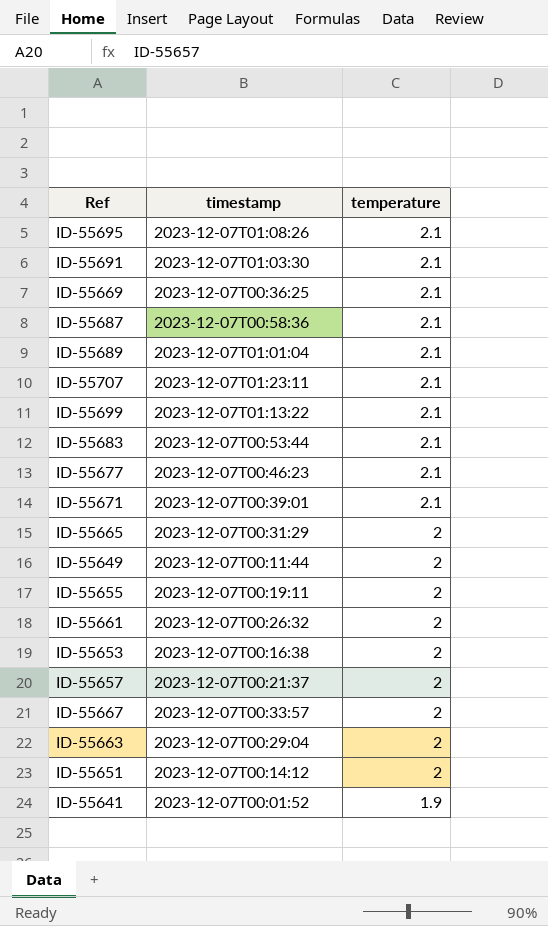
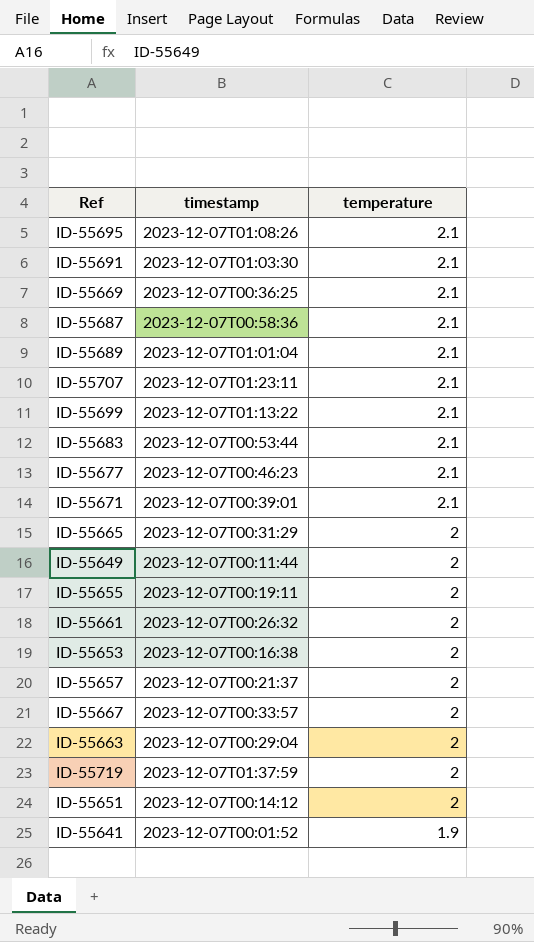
row ID-55719: none -> 2023-12-07T01:37:59 | 2

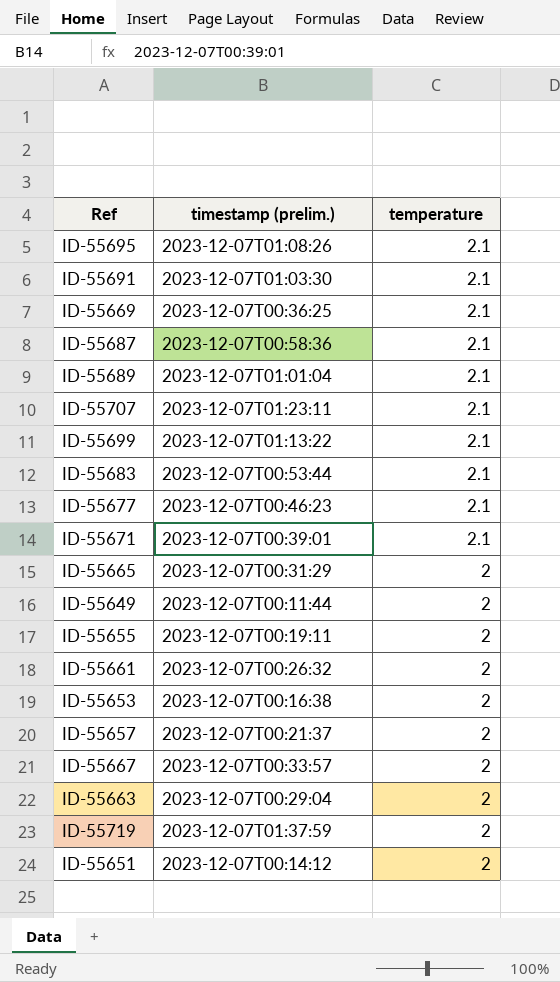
column name: timestamp -> timestamp (prelim.)
row ID-55641: 2023-12-07T00:01:52 | 1.9 -> none

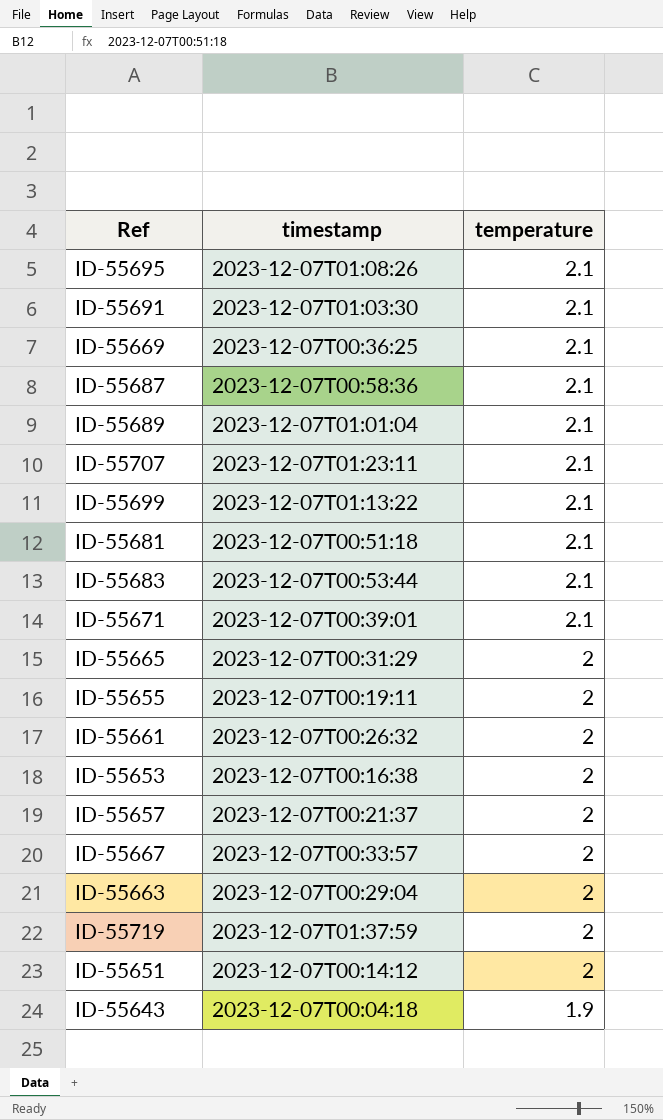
column name: timestamp (prelim.) -> timestamp
row ID-55677: 2023-12-07T00:46:23 | 2.1 -> none
row ID-55649: 2023-12-07T00:11:44 | 2 -> none
row ID-55681: none -> 2023-12-07T00:51:18 | 2.1
row ID-55643: none -> 2023-12-07T00:04:18 | 1.9

